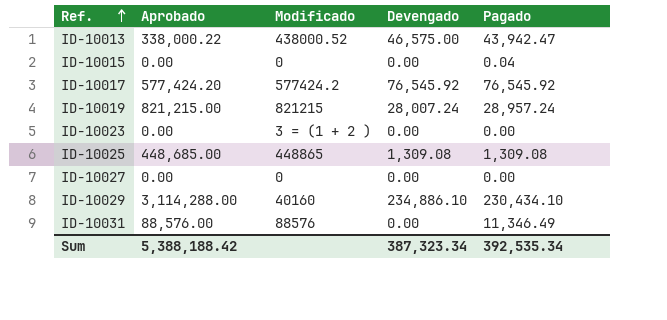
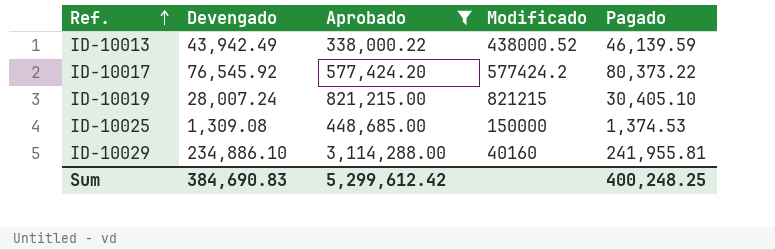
filter: none -> Aprobado >= 338,000.22
column Devengado | position: 4 -> 2
ID-10013 | Devengado: 46,575.00 -> 43,942.49
ID-10013 | Pagado: 43,942.47 -> 46,139.59
ID-10017 | Pagado: 76,545.92 -> 80,373.22
ID-10019 | Pagado: 28,957.24 -> 30,405.10
ID-10025 | Modificado: 448865 -> 150000
ID-10025 | Pagado: 1,309.08 -> 1,374.53
ID-10029 | Pagado: 230,434.10 -> 241,955.81
Sum | Devengado: 387,323.34 -> 384,690.83
Sum | Aprobado: 5,388,188.42 -> 5,299,612.42
Sum | Pagado: 392,535.34 -> 400,248.25

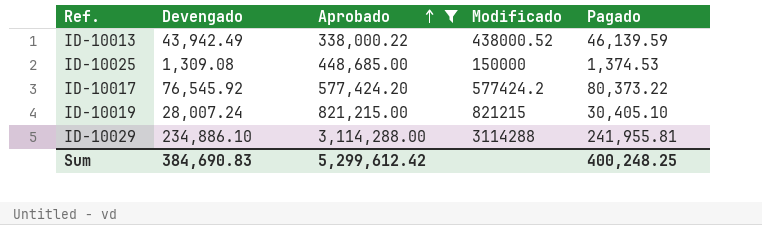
row order: Ref. ascending -> Aprobado ascending
ID-10029 | Modificado: 40160 -> 3114288

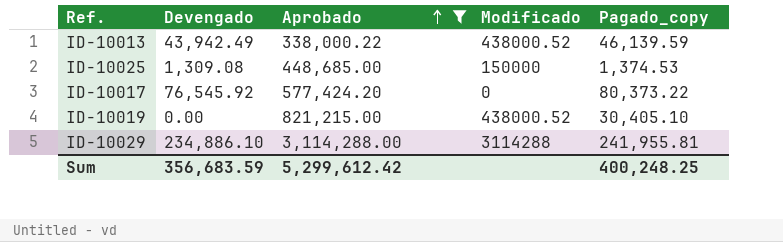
column name: Pagado -> Pagado_copy
ID-10017 | Modificado: 577424.2 -> 0
ID-10019 | Devengado: 28,007.24 -> 0.00
ID-10019 | Modificado: 821215 -> 438000.52
Sum | Devengado: 384,690.83 -> 356,683.59

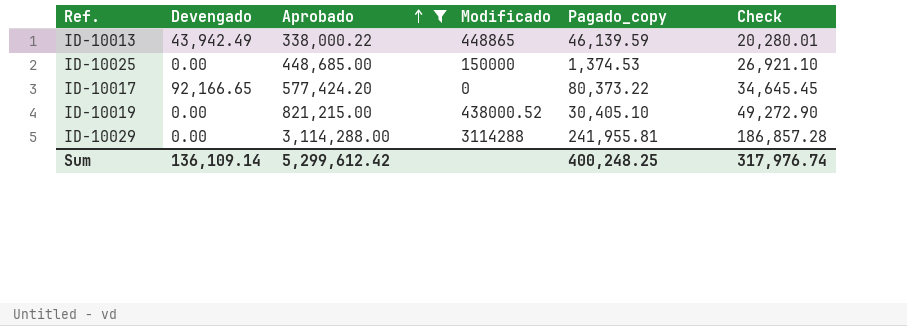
column Check | formula: none -> [Aprobado] * 0.06
ID-10013 | Modificado: 438000.52 -> 448865
ID-10025 | Devengado: 1,309.08 -> 0.00
ID-10017 | Devengado: 76,545.92 -> 92,166.65
ID-10029 | Devengado: 234,886.10 -> 0.00
Sum | Devengado: 356,683.59 -> 136,109.14

